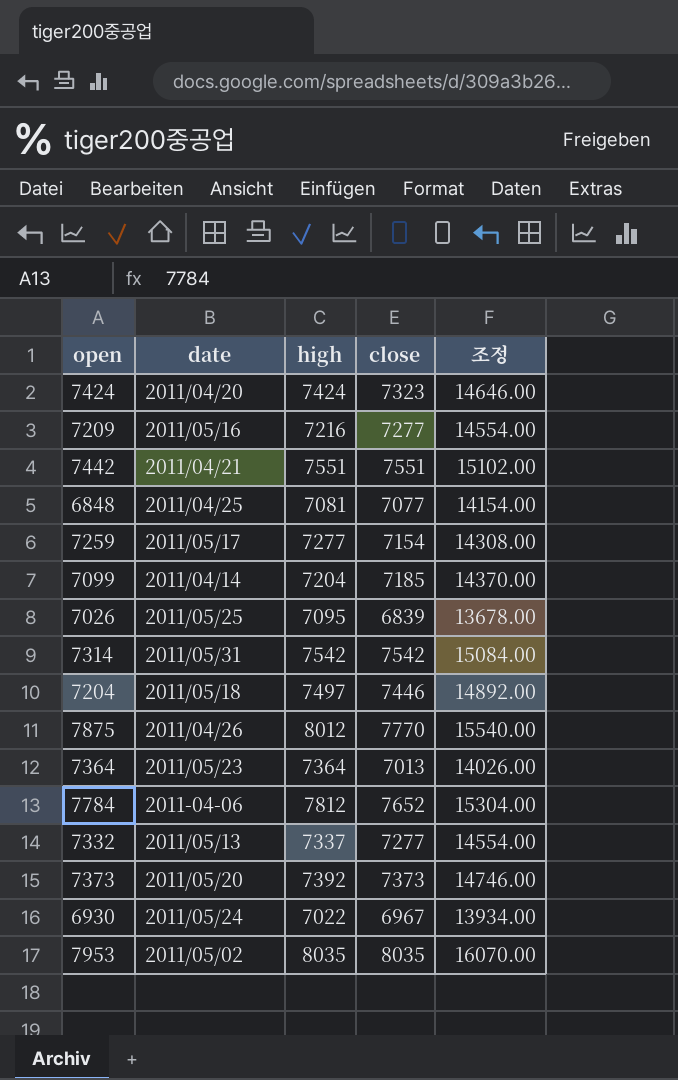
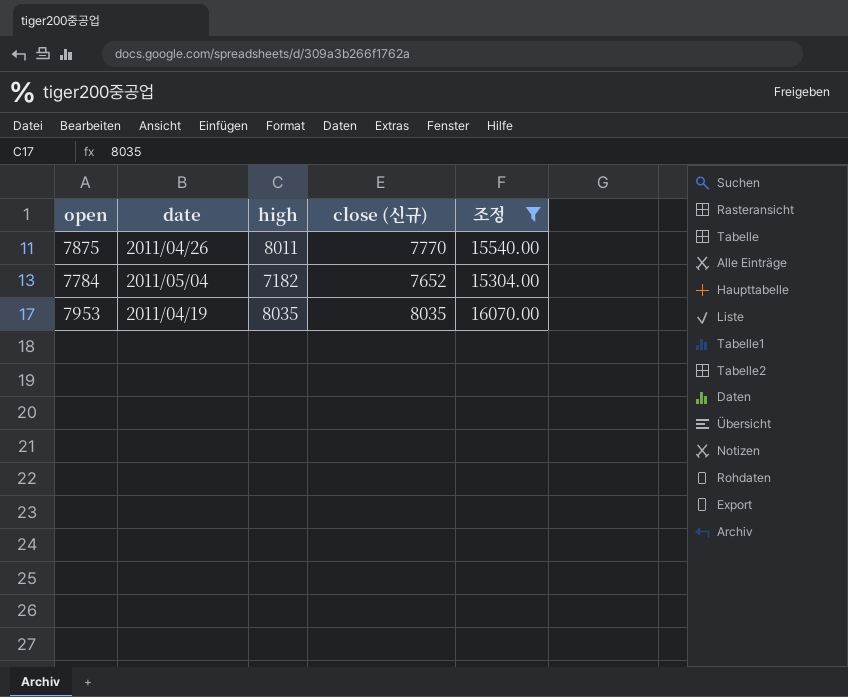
filter: none -> 조정 >= 15304.00
column name: close -> close (신규)
7875 | high: 8012 -> 8011
7784 | date: 2011-04-06 -> 2011/05/04
7784 | high: 7812 -> 7182
7953 | date: 2011/05/02 -> 2011/04/19

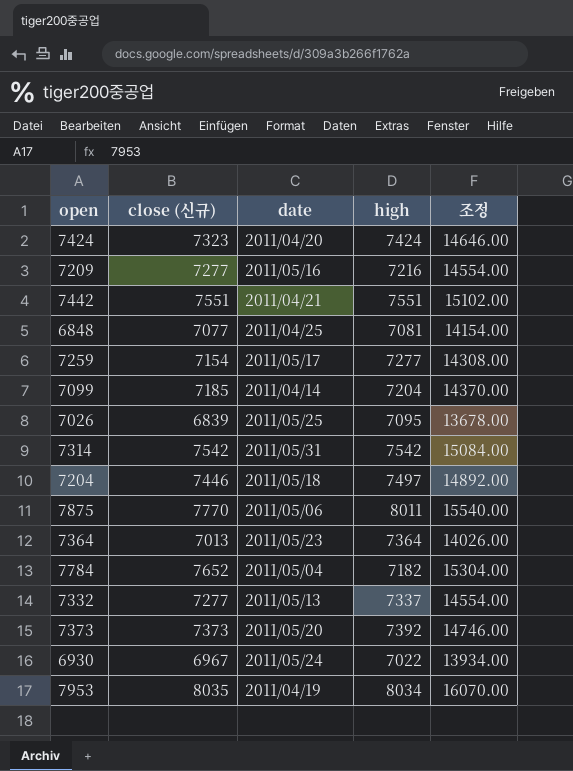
filter: 조정 >= 15304.00 -> none
column close (신규) | position: 4 -> 2
7875 | date: 2011/04/26 -> 2011/05/06
7953 | high: 8035 -> 8034

